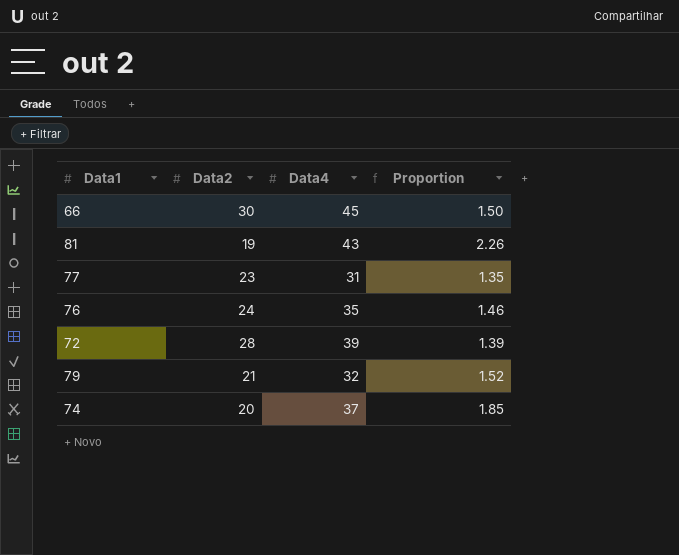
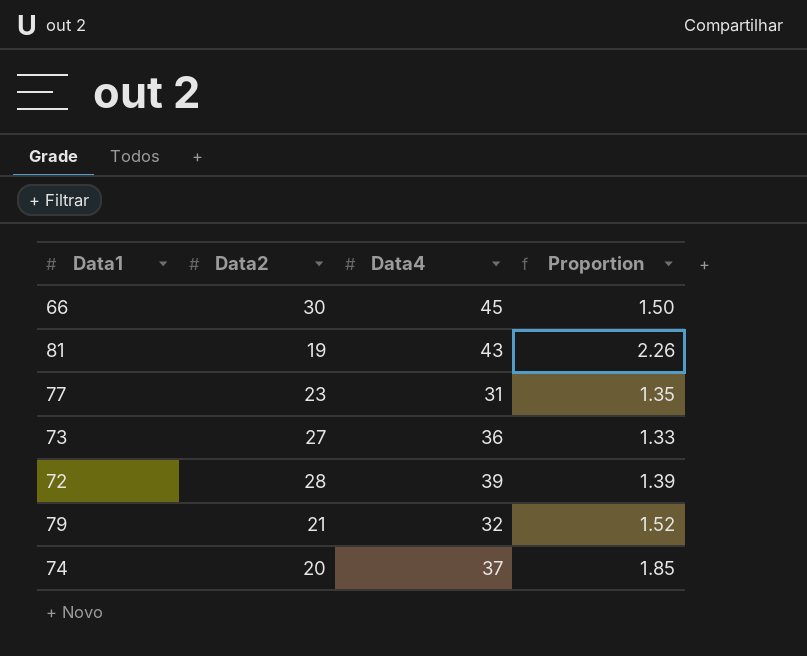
row 76: 24 | 35 | 1.46 -> none
row 73: none -> 27 | 36 | 1.33

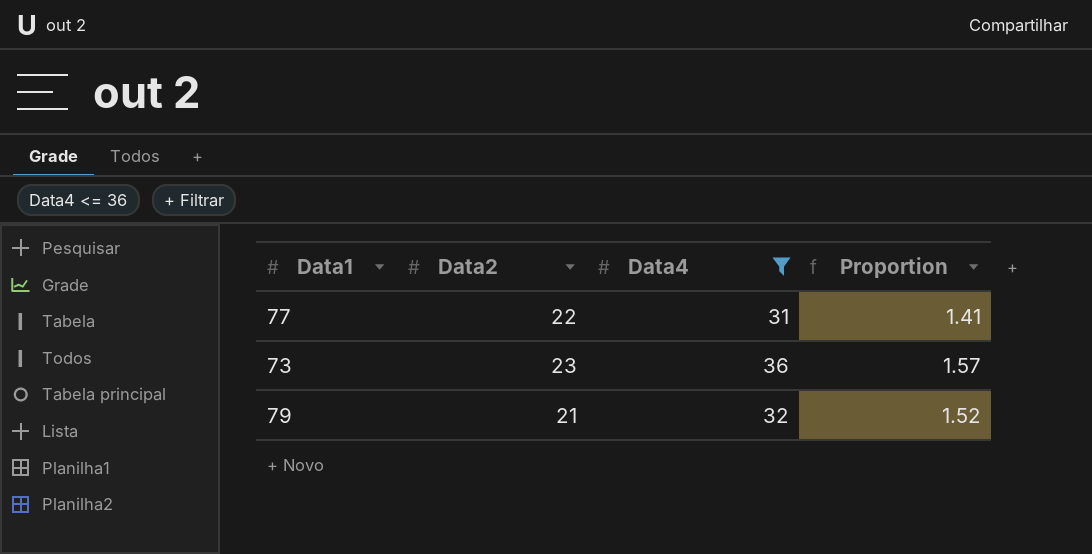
filter: none -> Data4 <= 36
77 | Data2: 23 -> 22
77 | Proportion: 1.35 -> 1.41
73 | Data2: 27 -> 23
73 | Proportion: 1.33 -> 1.57

